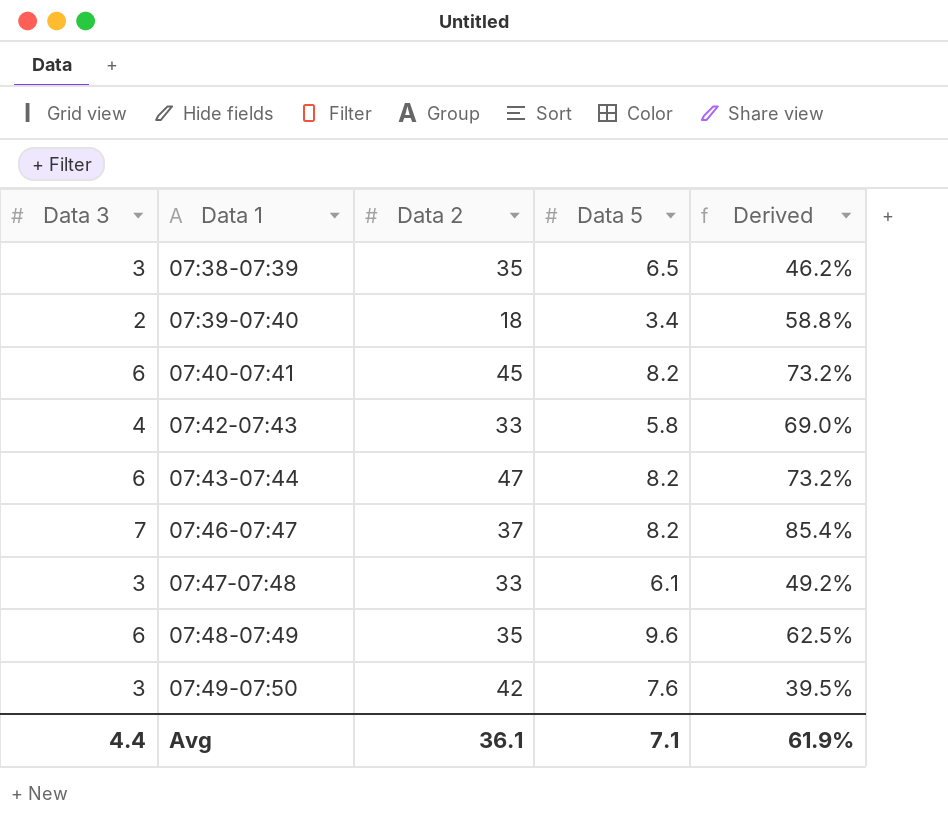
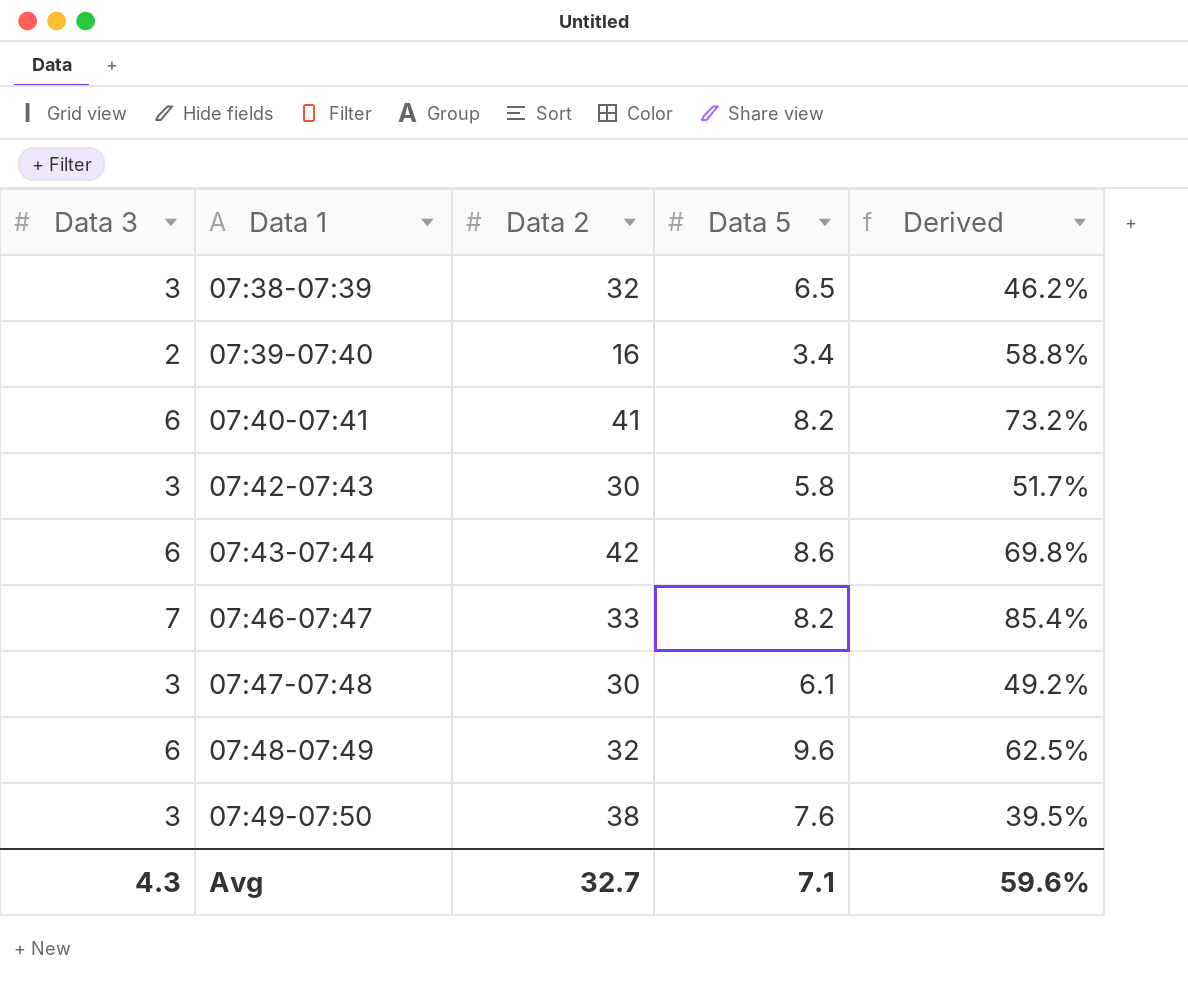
07:38-07:39 | Data 2: 35 -> 32
07:39-07:40 | Data 2: 18 -> 16
07:40-07:41 | Data 2: 45 -> 41
07:42-07:43 | Data 3: 4 -> 3
07:42-07:43 | Data 2: 33 -> 30
07:42-07:43 | Derived: 69.0% -> 51.7%
07:43-07:44 | Data 2: 47 -> 42
07:43-07:44 | Data 5: 8.2 -> 8.6
07:43-07:44 | Derived: 73.2% -> 69.8%
07:46-07:47 | Data 2: 37 -> 33
07:47-07:48 | Data 2: 33 -> 30
07:48-07:49 | Data 2: 35 -> 32
07:49-07:50 | Data 2: 42 -> 38
Avg | Data 3: 4.4 -> 4.3
Avg | Data 2: 36.1 -> 32.7
Avg | Derived: 61.9% -> 59.6%

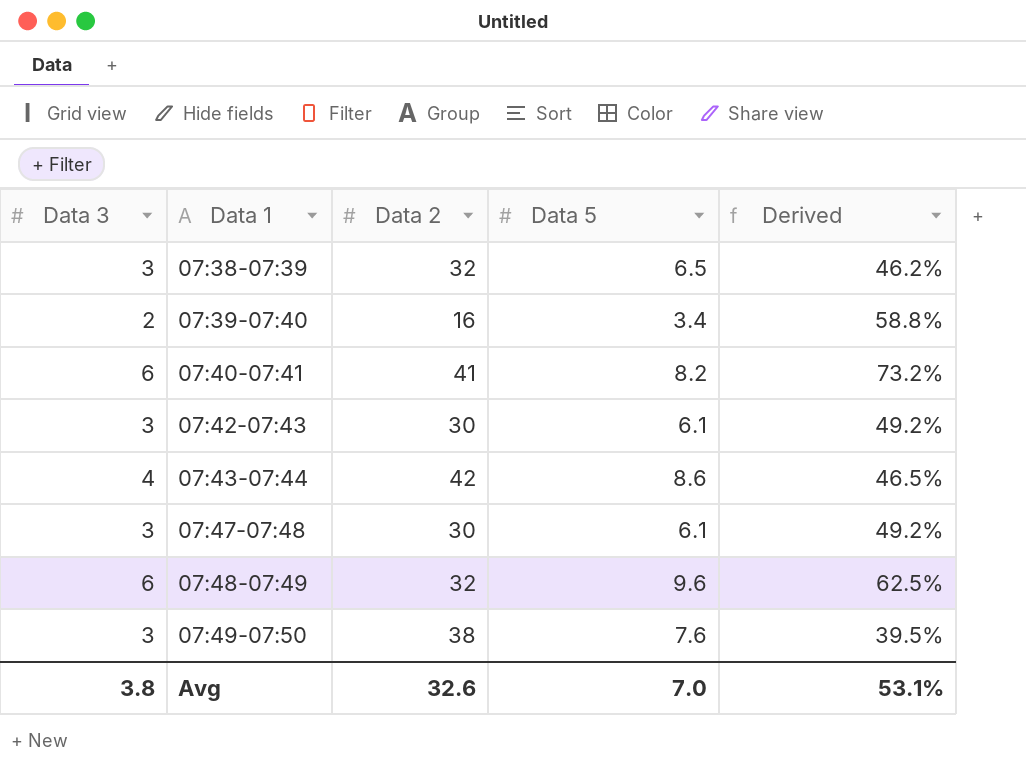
row 07:46-07:47: 7 | 33 | 8.2 | 85.4% -> none
07:42-07:43 | Data 5: 5.8 -> 6.1
07:42-07:43 | Derived: 51.7% -> 49.2%
07:43-07:44 | Data 3: 6 -> 4
07:43-07:44 | Derived: 69.8% -> 46.5%
Avg | Data 3: 4.3 -> 3.8
Avg | Data 2: 32.7 -> 32.6
Avg | Data 5: 7.1 -> 7.0
Avg | Derived: 59.6% -> 53.1%

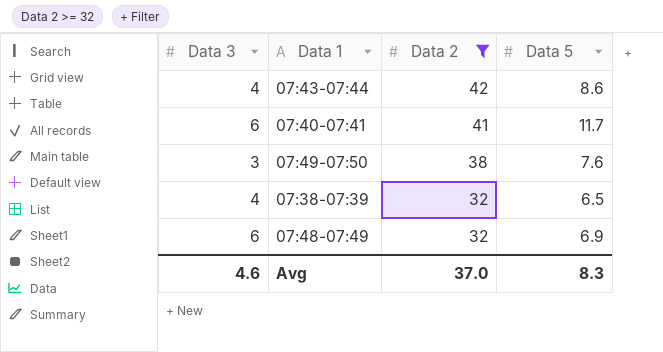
filter: none -> Data 2 >= 32
row order: Data 1 ascending -> Data 2 descending
column Derived | formula: [Data 3] / [Data 5] -> none
07:40-07:41 | Data 5: 8.2 -> 11.7
07:38-07:39 | Data 3: 3 -> 4
07:48-07:49 | Data 5: 9.6 -> 6.9
Avg | Data 3: 3.8 -> 4.6
Avg | Data 2: 32.6 -> 37.0
Avg | Data 5: 7.0 -> 8.3

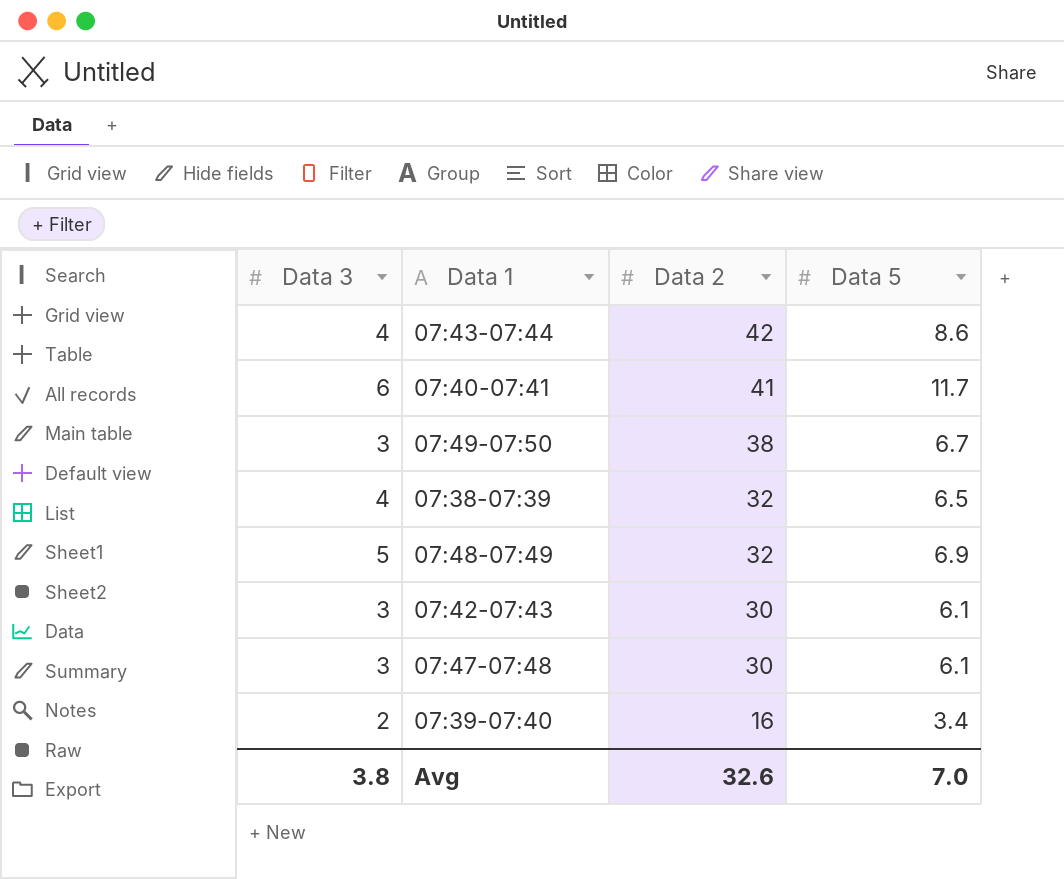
filter: Data 2 >= 32 -> none
07:49-07:50 | Data 5: 7.6 -> 6.7
07:48-07:49 | Data 3: 6 -> 5
Avg | Data 3: 4.6 -> 3.8
Avg | Data 2: 37.0 -> 32.6
Avg | Data 5: 8.3 -> 7.0

